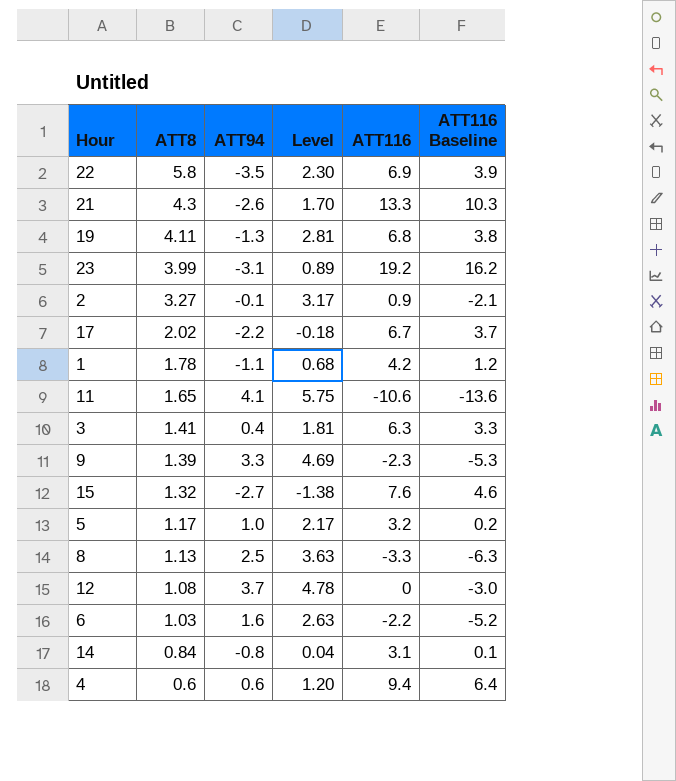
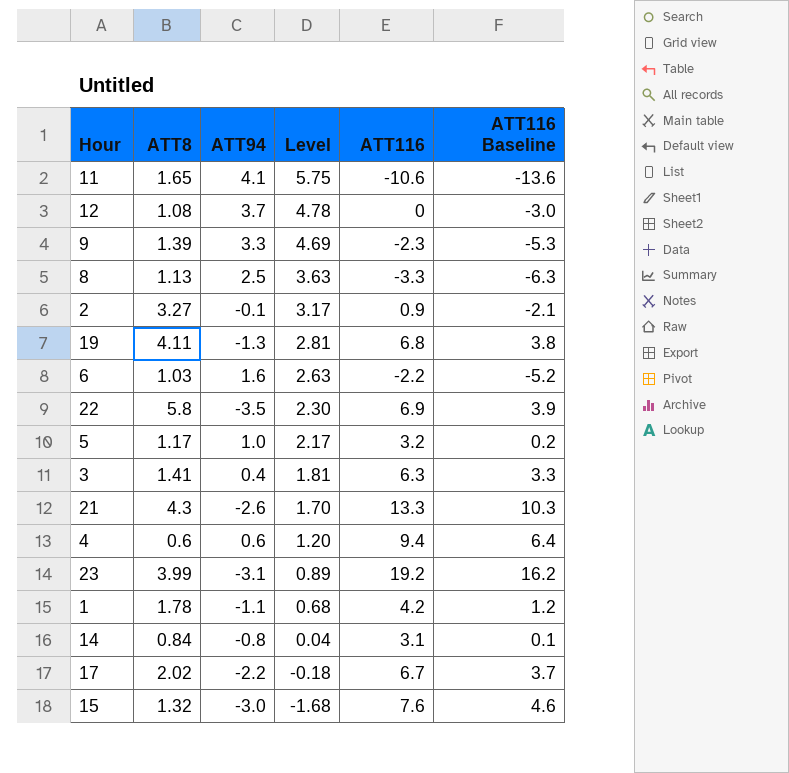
row order: ATT8 descending -> Level descending
15 | ATT94: -2.7 -> -3.0
15 | Level: -1.38 -> -1.68

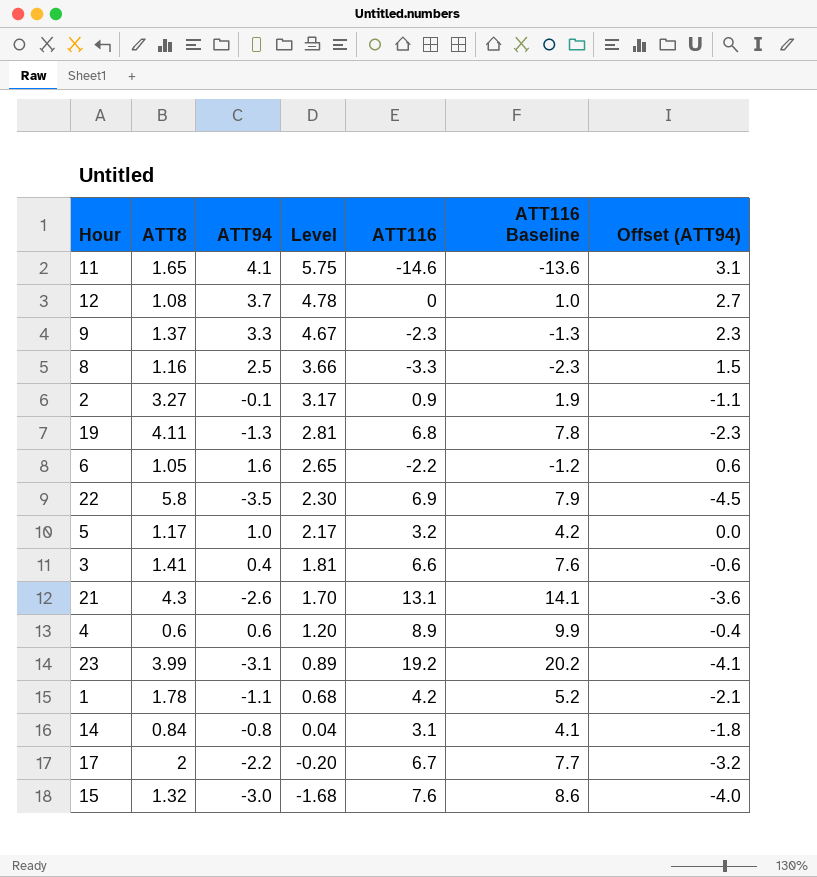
column ATT116 Baseline | formula: [ATT116] - 3 -> [ATT116] + 1
column Offset (ATT94) | formula: none -> [ATT94] - 1
11 | ATT116: -10.6 -> -14.6
9 | ATT8: 1.39 -> 1.37
9 | Level: 4.69 -> 4.67
8 | ATT8: 1.13 -> 1.16
8 | Level: 3.63 -> 3.66
6 | ATT8: 1.03 -> 1.05
6 | Level: 2.63 -> 2.65
3 | ATT116: 6.3 -> 6.6
21 | ATT116: 13.3 -> 13.1
4 | ATT116: 9.4 -> 8.9
17 | ATT8: 2.02 -> 2
17 | Level: -0.18 -> -0.20

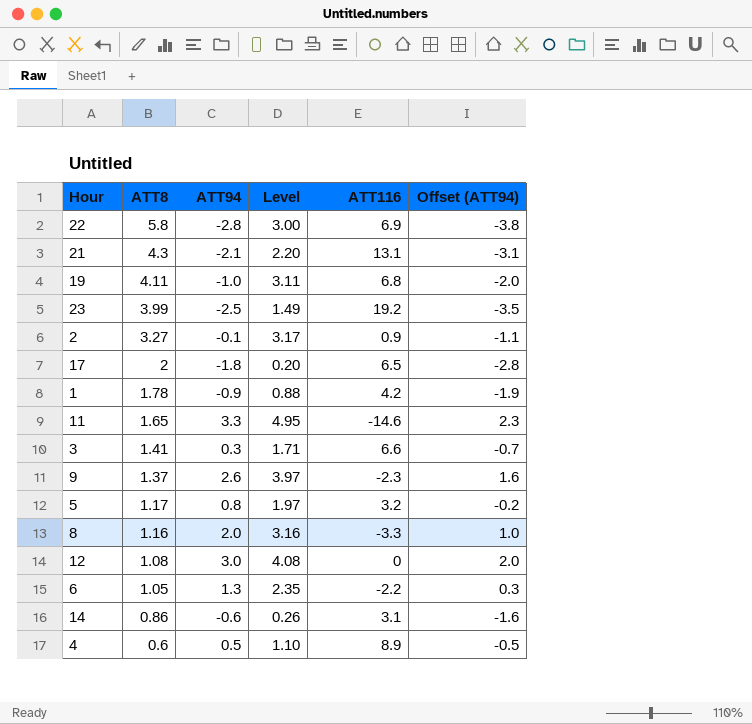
row order: Level descending -> ATT8 descending
column ATT116 Baseline | formula: [ATT116] + 1 -> none
row 15: 1.32 | -3.0 | -1.68 | 7.6 | 8.6 | -4.0 -> none
22 | ATT94: -3.5 -> -2.8
22 | Level: 2.30 -> 3.00
22 | Offset (ATT94): -4.5 -> -3.8
21 | ATT94: -2.6 -> -2.1
21 | Level: 1.70 -> 2.20
21 | Offset (ATT94): -3.6 -> -3.1
19 | ATT94: -1.3 -> -1.0
19 | Level: 2.81 -> 3.11
19 | Offset (ATT94): -2.3 -> -2.0
23 | ATT94: -3.1 -> -2.5
23 | Level: 0.89 -> 1.49
23 | Offset (ATT94): -4.1 -> -3.5
17 | ATT94: -2.2 -> -1.8
17 | Level: -0.20 -> 0.20
17 | ATT116: 6.7 -> 6.5
17 | Offset (ATT94): -3.2 -> -2.8
1 | ATT94: -1.1 -> -0.9
1 | Level: 0.68 -> 0.88
1 | Offset (ATT94): -2.1 -> -1.9
11 | ATT94: 4.1 -> 3.3
11 | Level: 5.75 -> 4.95
11 | Offset (ATT94): 3.1 -> 2.3
3 | ATT94: 0.4 -> 0.3
3 | Level: 1.81 -> 1.71
3 | Offset (ATT94): -0.6 -> -0.7
9 | ATT94: 3.3 -> 2.6
9 | Level: 4.67 -> 3.97
9 | Offset (ATT94): 2.3 -> 1.6
5 | ATT94: 1.0 -> 0.8
5 | Level: 2.17 -> 1.97
5 | Offset (ATT94): 0.0 -> -0.2
8 | ATT94: 2.5 -> 2.0
8 | Level: 3.66 -> 3.16
8 | Offset (ATT94): 1.5 -> 1.0
12 | ATT94: 3.7 -> 3.0
12 | Level: 4.78 -> 4.08
12 | Offset (ATT94): 2.7 -> 2.0
6 | ATT94: 1.6 -> 1.3
6 | Level: 2.65 -> 2.35
6 | Offset (ATT94): 0.6 -> 0.3
14 | ATT8: 0.84 -> 0.86
14 | ATT94: -0.8 -> -0.6
14 | Level: 0.04 -> 0.26
14 | Offset (ATT94): -1.8 -> -1.6
4 | ATT94: 0.6 -> 0.5
4 | Level: 1.20 -> 1.10
4 | Offset (ATT94): -0.4 -> -0.5

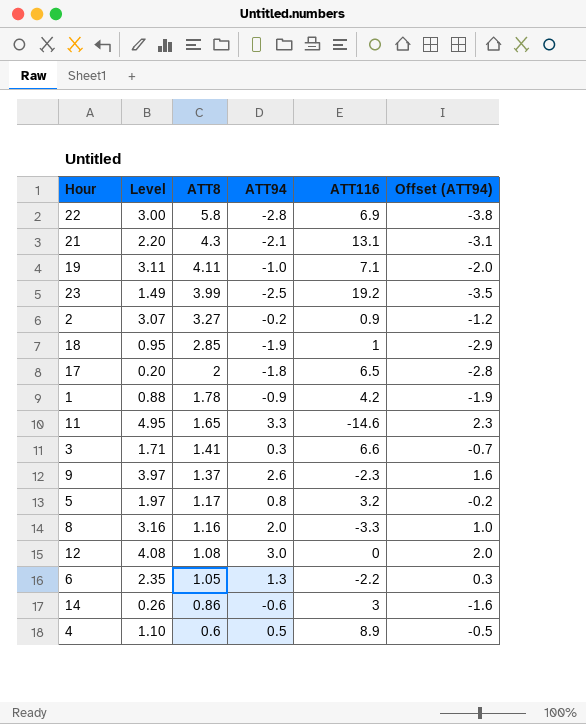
column Level | position: 4 -> 2
19 | ATT116: 6.8 -> 7.1
2 | Level: 3.17 -> 3.07
2 | ATT94: -0.1 -> -0.2
2 | Offset (ATT94): -1.1 -> -1.2
row 18: none -> 0.95 | 2.85 | -1.9 | 1 | -2.9
14 | ATT116: 3.1 -> 3

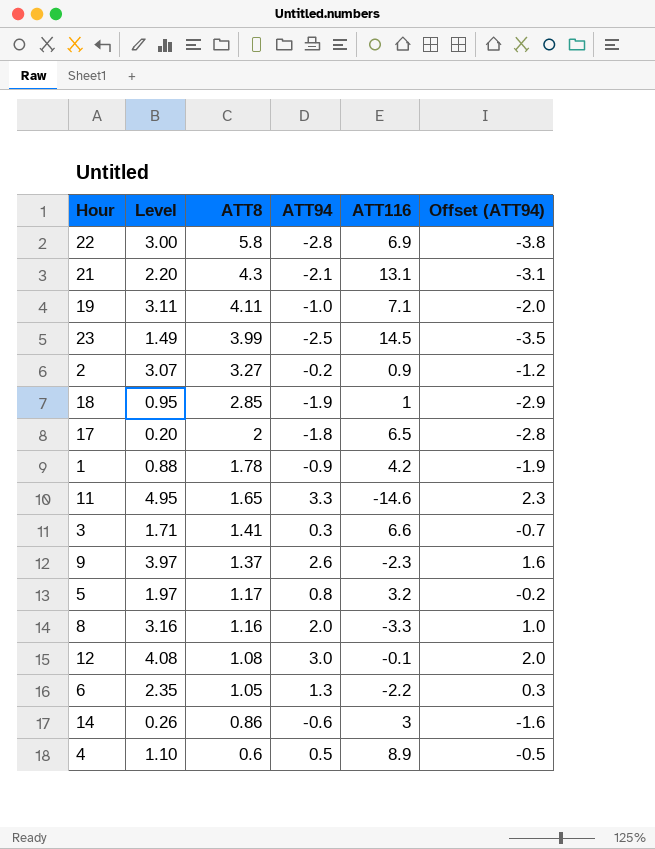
23 | ATT116: 19.2 -> 14.5
12 | ATT116: 0 -> -0.1

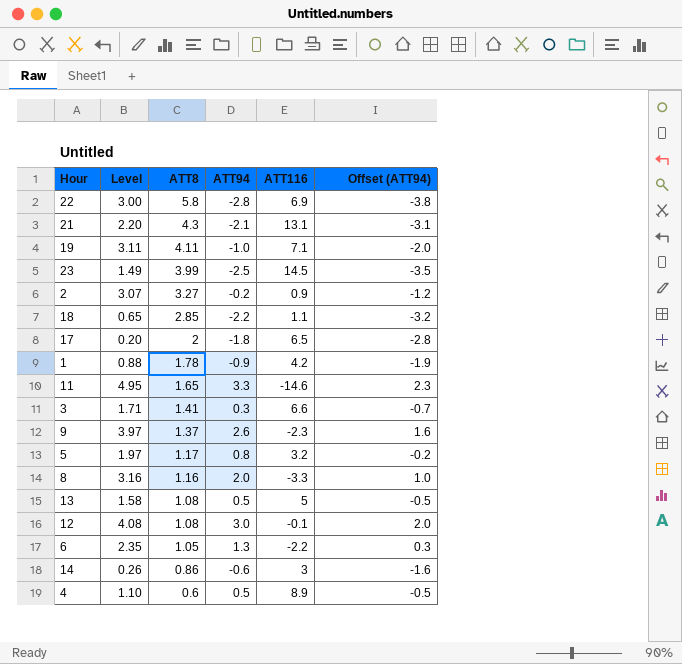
18 | Level: 0.95 -> 0.65
18 | ATT94: -1.9 -> -2.2
18 | ATT116: 1 -> 1.1
18 | Offset (ATT94): -2.9 -> -3.2
row 13: none -> 1.58 | 1.08 | 0.5 | 5 | -0.5

